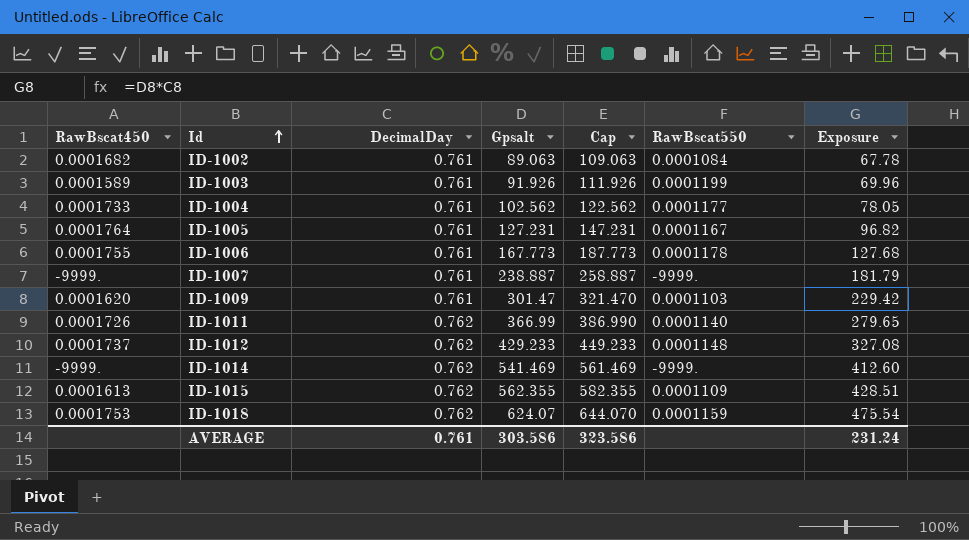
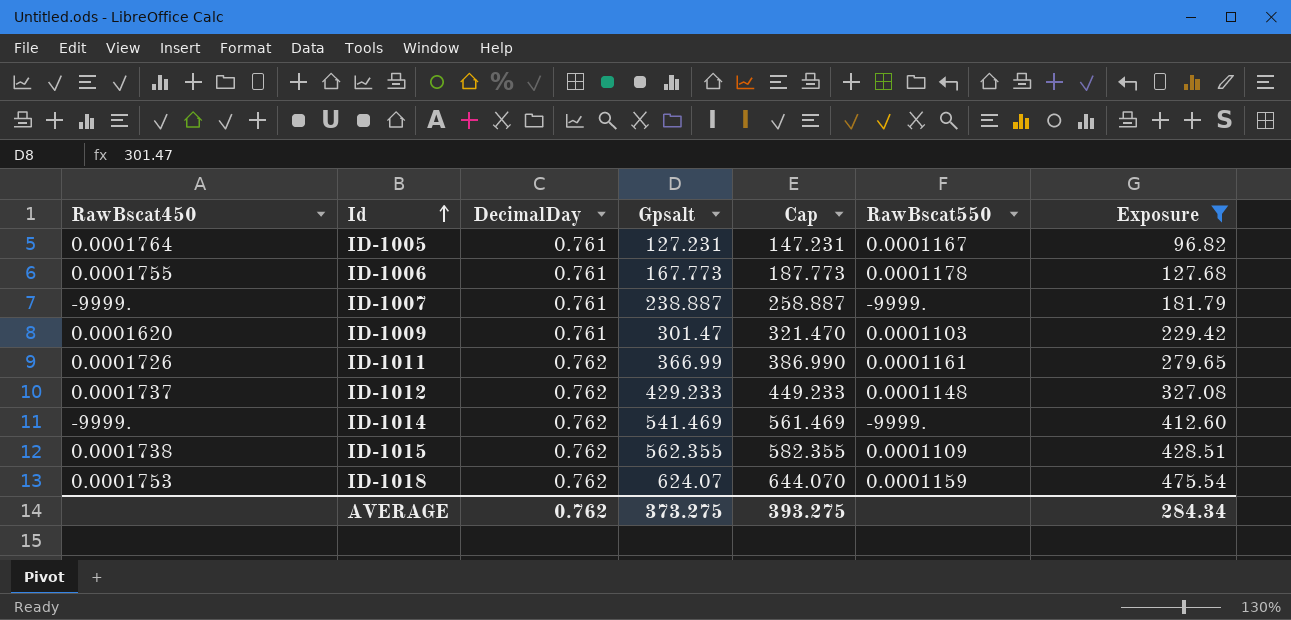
filter: none -> Exposure >= 96.82
ID-1011 | RawBscat550: 0.0001140 -> 0.0001161
ID-1015 | RawBscat450: 0.0001613 -> 0.0001738
AVERAGE | DecimalDay: 0.761 -> 0.762
AVERAGE | Gpsalt: 303.586 -> 373.275
AVERAGE | Cap: 323.586 -> 393.275
AVERAGE | Exposure: 231.24 -> 284.34

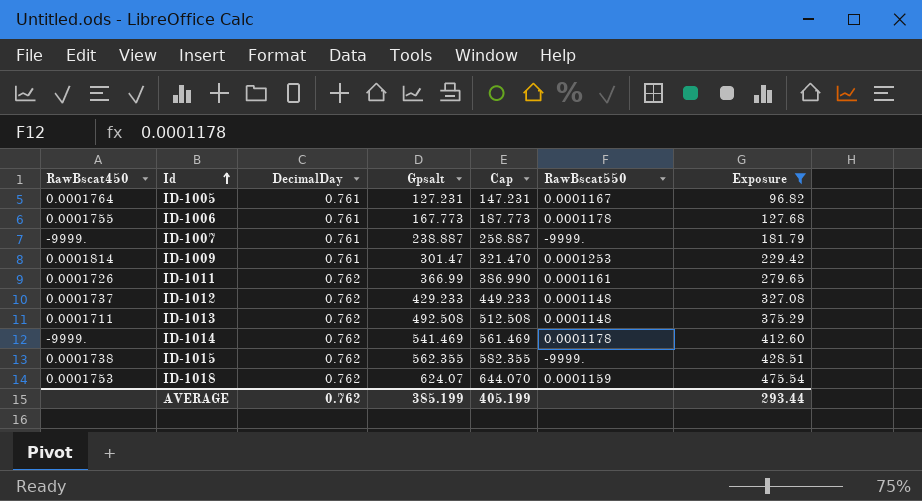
ID-1009 | RawBscat450: 0.0001620 -> 0.0001814
ID-1009 | RawBscat550: 0.0001103 -> 0.0001253
row ID-1013: none -> 0.0001711 | 0.762 | 492.508 | 512.508 | 0.0001148 | 375.29
ID-1014 | RawBscat550: -9999. -> 0.0001178
ID-1015 | RawBscat550: 0.0001109 -> -9999.
AVERAGE | Gpsalt: 373.275 -> 385.199
AVERAGE | Cap: 393.275 -> 405.199
AVERAGE | Exposure: 284.34 -> 293.44

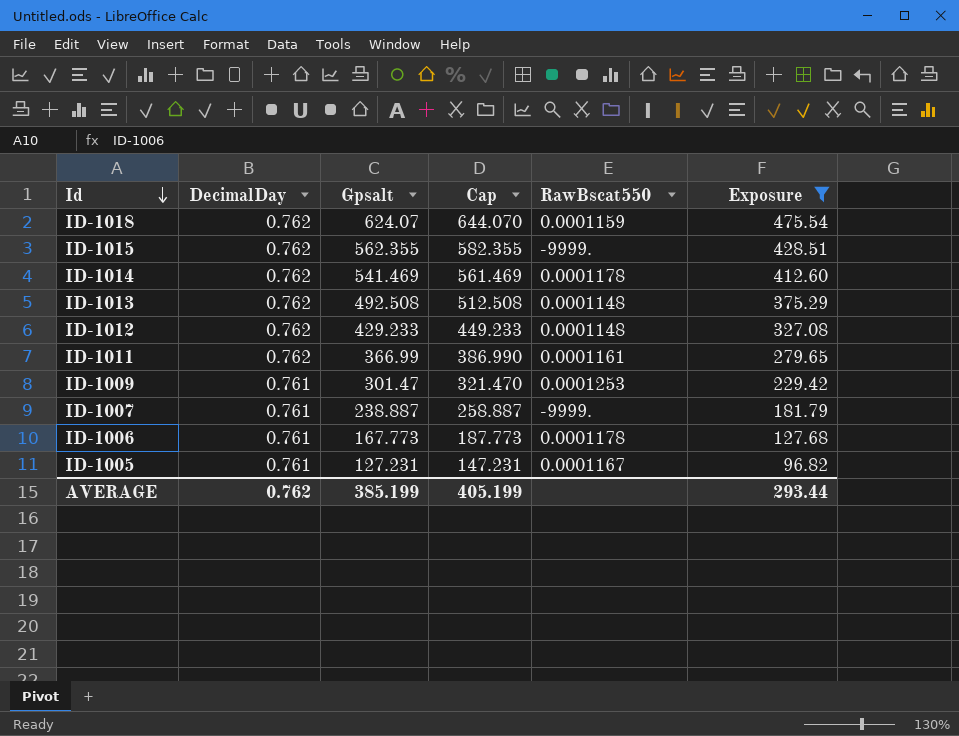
row order: Id ascending -> Id descending
column RawBscat450 | position: 1 -> none

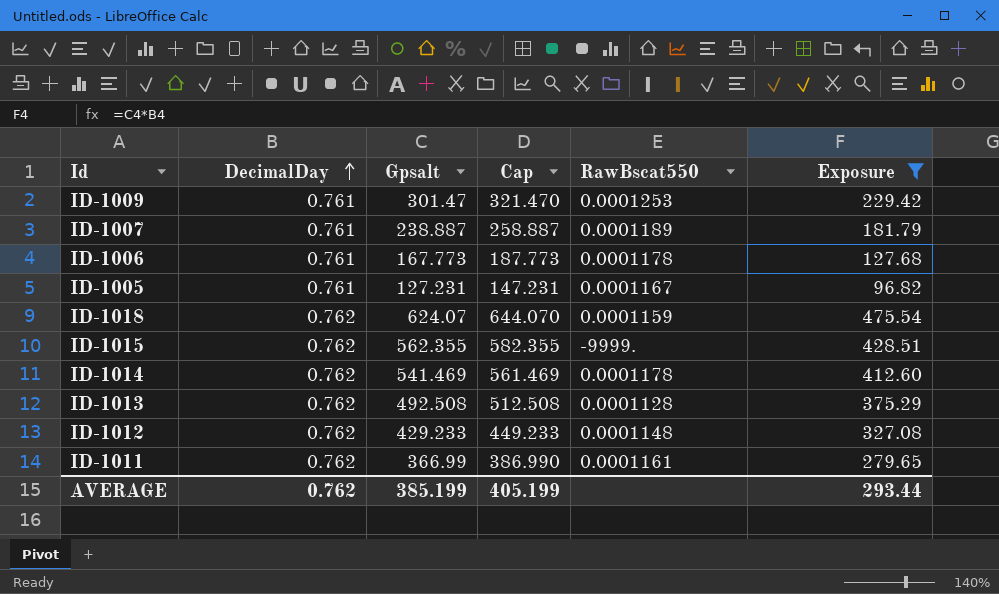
row order: Id descending -> DecimalDay ascending
ID-1007 | RawBscat550: -9999. -> 0.0001189
ID-1013 | RawBscat550: 0.0001148 -> 0.0001128

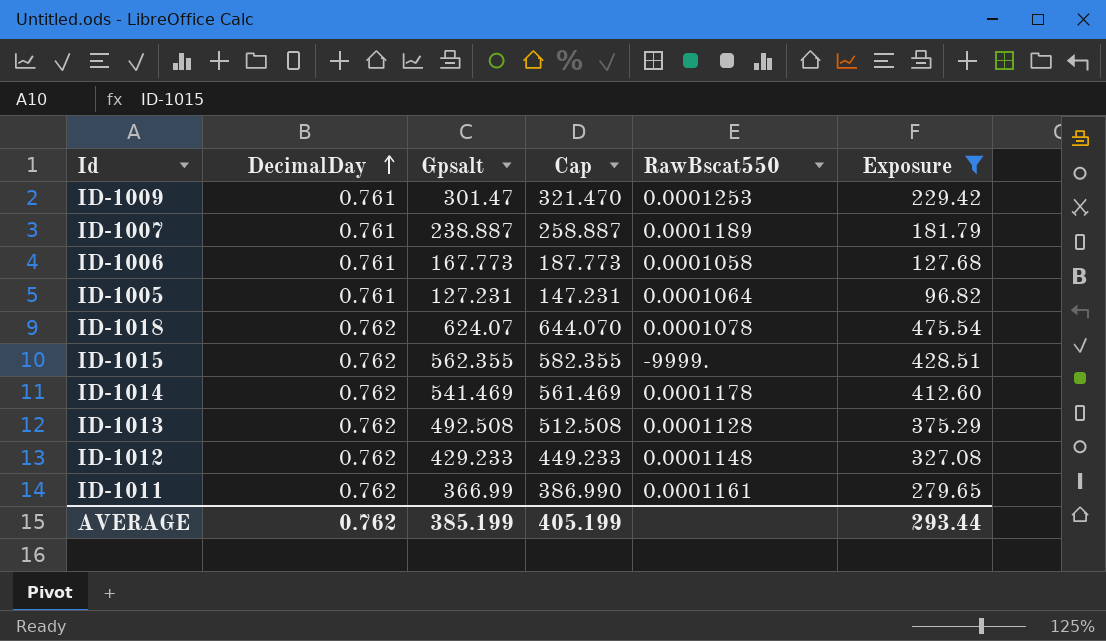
ID-1006 | RawBscat550: 0.0001178 -> 0.0001058
ID-1005 | RawBscat550: 0.0001167 -> 0.0001064
ID-1018 | RawBscat550: 0.0001159 -> 0.0001078

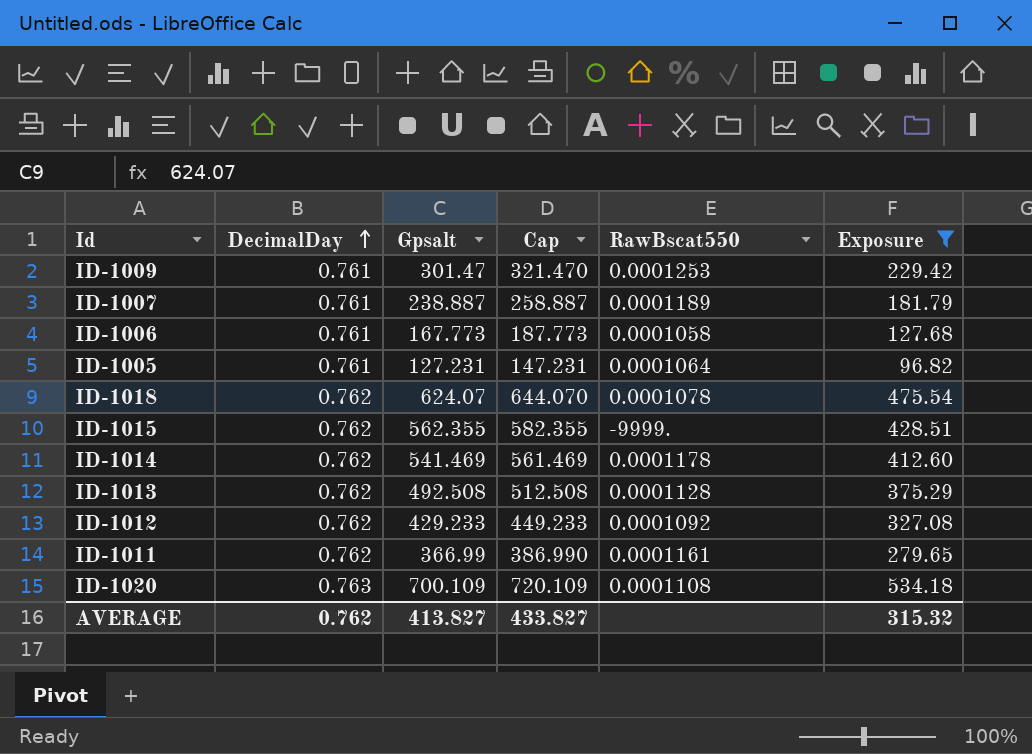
ID-1012 | RawBscat550: 0.0001148 -> 0.0001092
row ID-1020: none -> 0.763 | 700.109 | 720.109 | 0.0001108 | 534.18
AVERAGE | Gpsalt: 385.199 -> 413.827
AVERAGE | Cap: 405.199 -> 433.827
AVERAGE | Exposure: 293.44 -> 315.32

